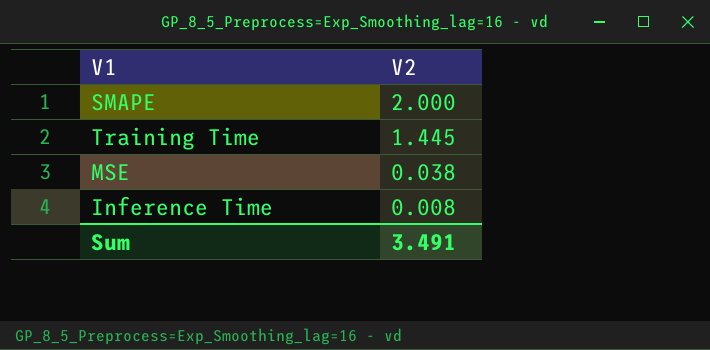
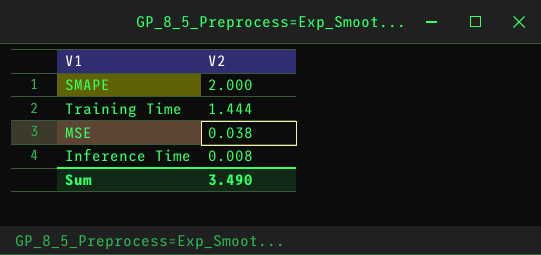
Training Time | V2: 1.445 -> 1.444
Sum | V2: 3.491 -> 3.490

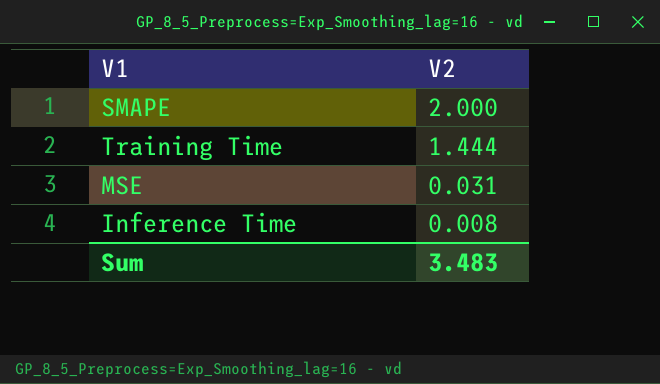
MSE | V2: 0.038 -> 0.031
Sum | V2: 3.490 -> 3.483

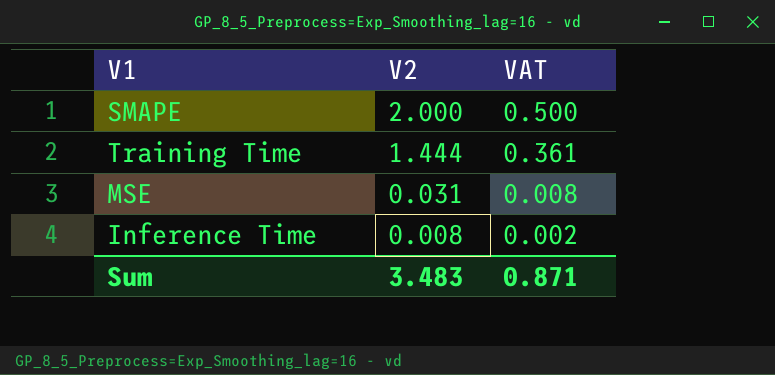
column VAT | formula: none -> [V2] * 0.25

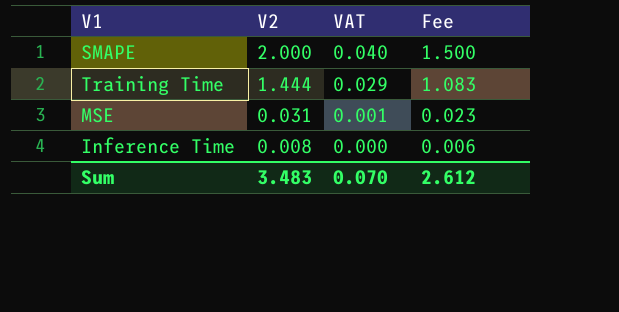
column VAT | formula: [V2] * 0.25 -> [V2] * 0.02
column Fee | formula: none -> [V2] * 0.75
Sum | VAT: 0.871 -> 0.070

